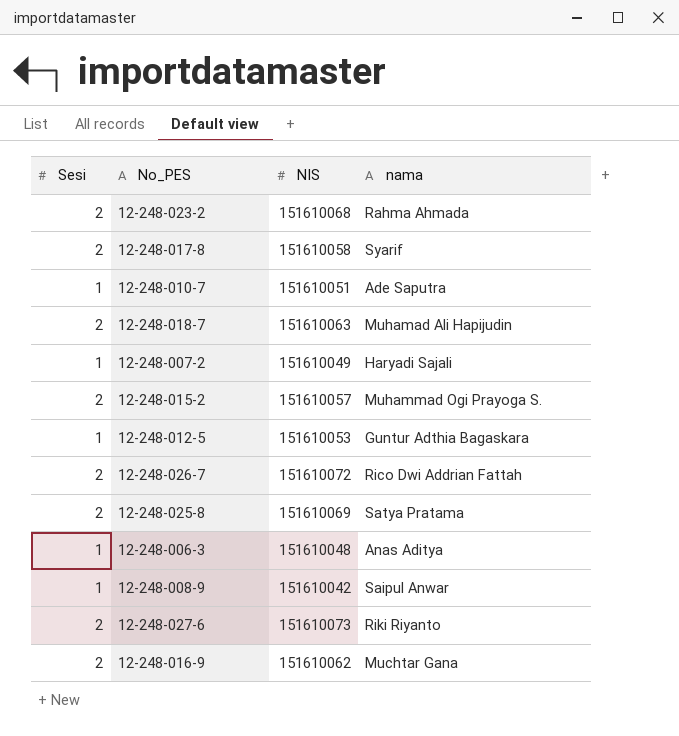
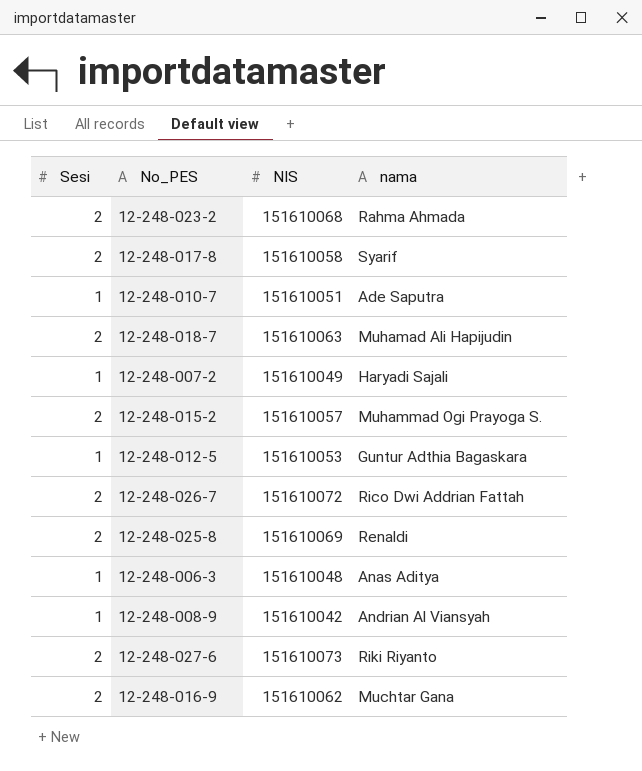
12-248-025-8 | nama: Satya Pratama -> Renaldi
12-248-008-9 | nama: Saipul Anwar -> Andrian Al Viansyah

